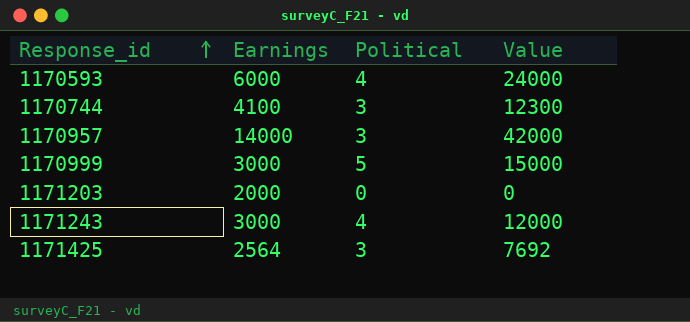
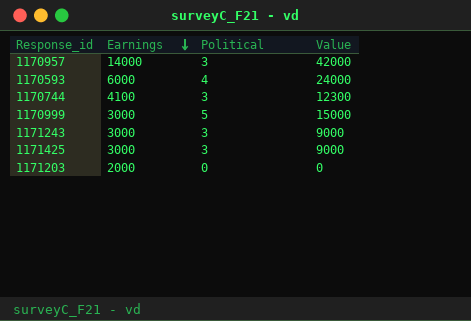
row order: Response_id ascending -> Earnings descending
1171243 | Political: 4 -> 3
1171243 | Value: 12000 -> 9000
1171425 | Earnings: 2564 -> 3000
1171425 | Value: 7692 -> 9000

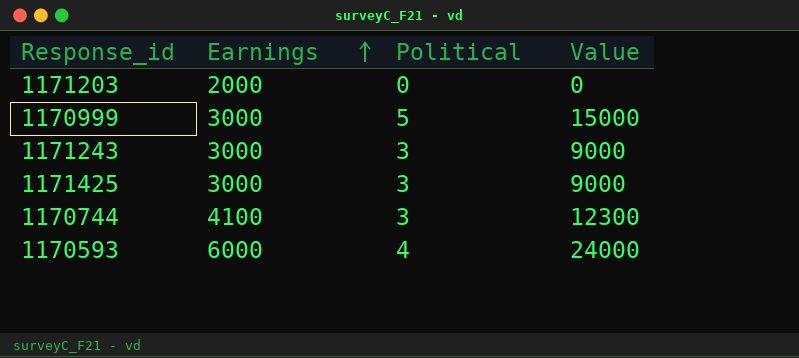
row order: Earnings descending -> Earnings ascending
row 1170957: 14000 | 3 | 42000 -> none

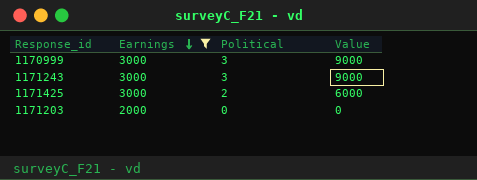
filter: none -> Earnings <= 3000
row order: Earnings ascending -> Earnings descending
1170999 | Political: 5 -> 3
1170999 | Value: 15000 -> 9000
1171425 | Political: 3 -> 2
1171425 | Value: 9000 -> 6000

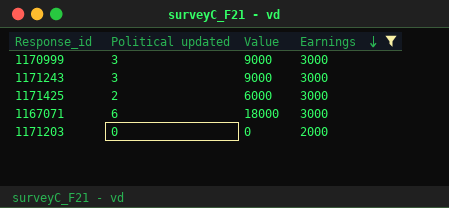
column name: Political -> Political updated
column Earnings | position: 2 -> 4
row 1167071: none -> 6 | 18000 | 3000

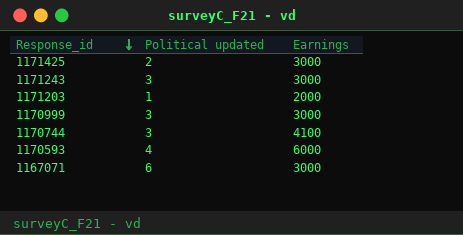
filter: Earnings <= 3000 -> none
row order: Earnings descending -> Response_id descending
column Value | formula: [Political updated] * [Earnings] -> none
1171203 | Political updated: 0 -> 1

